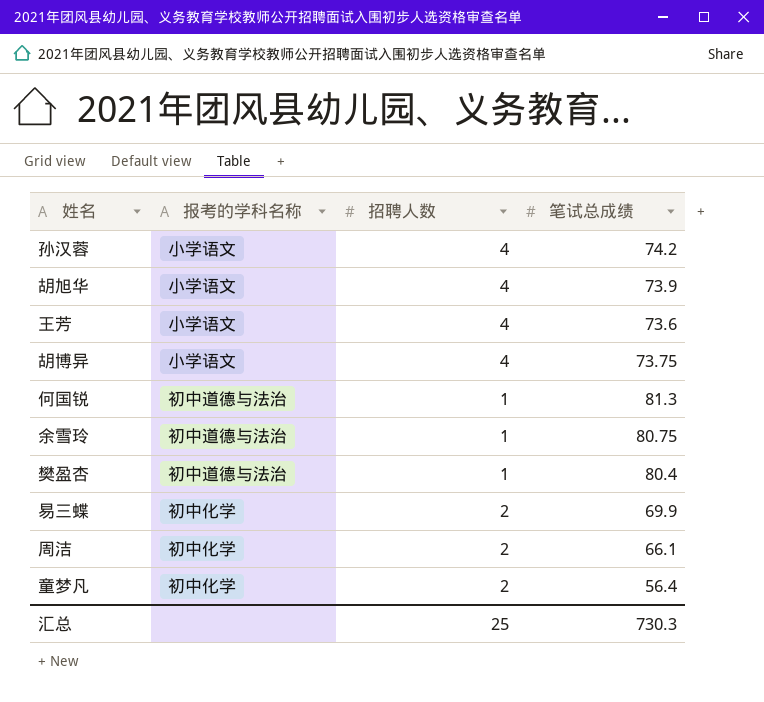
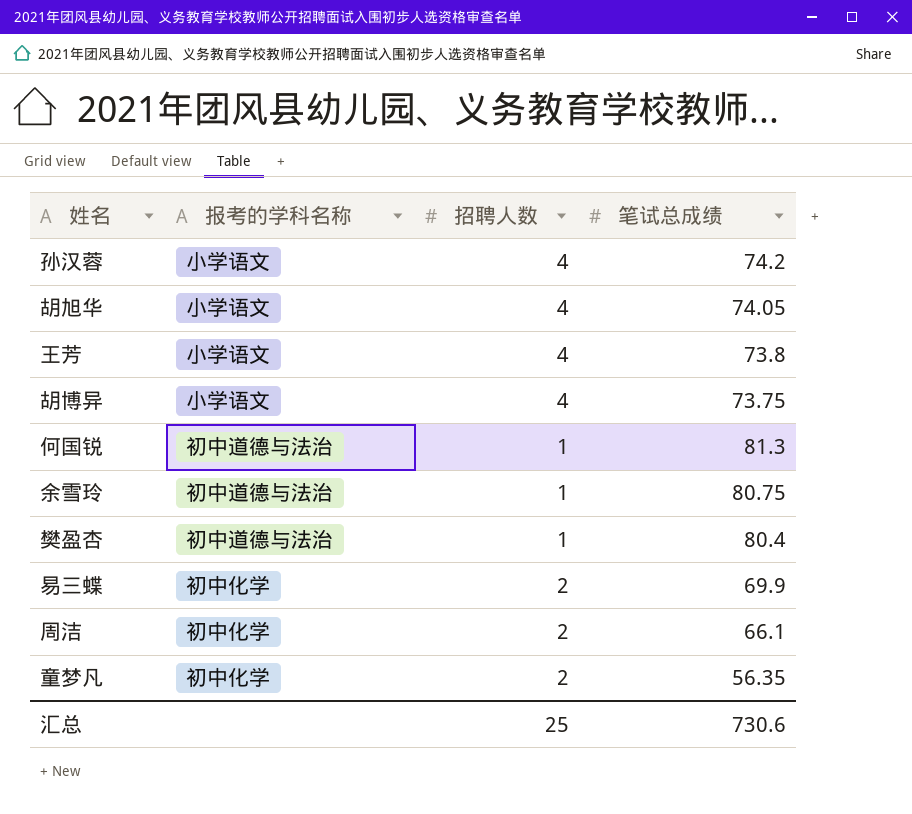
胡旭华 | 笔试总成绩: 73.9 -> 74.05
王芳 | 笔试总成绩: 73.6 -> 73.8
童梦凡 | 笔试总成绩: 56.4 -> 56.35
汇总 | 笔试总成绩: 730.3 -> 730.6

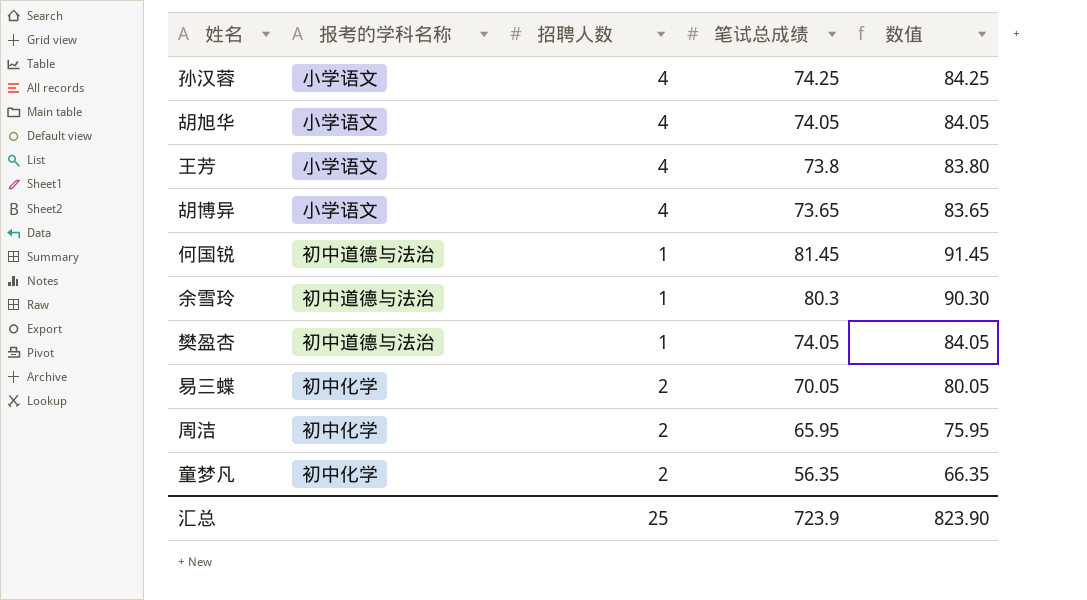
column 数值 | formula: none -> [笔试总成绩] + 10
孙汉蓉 | 笔试总成绩: 74.2 -> 74.25
胡博异 | 笔试总成绩: 73.75 -> 73.65
何国锐 | 笔试总成绩: 81.3 -> 81.45
余雪玲 | 笔试总成绩: 80.75 -> 80.3
樊盈杏 | 笔试总成绩: 80.4 -> 74.05
易三蝶 | 笔试总成绩: 69.9 -> 70.05
周洁 | 笔试总成绩: 66.1 -> 65.95
汇总 | 笔试总成绩: 730.6 -> 723.9

